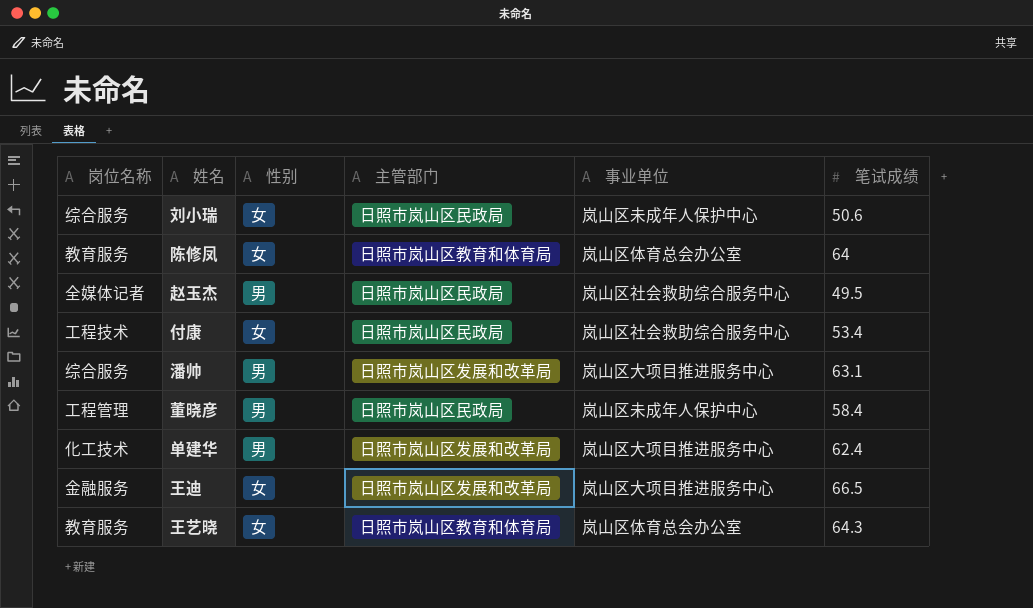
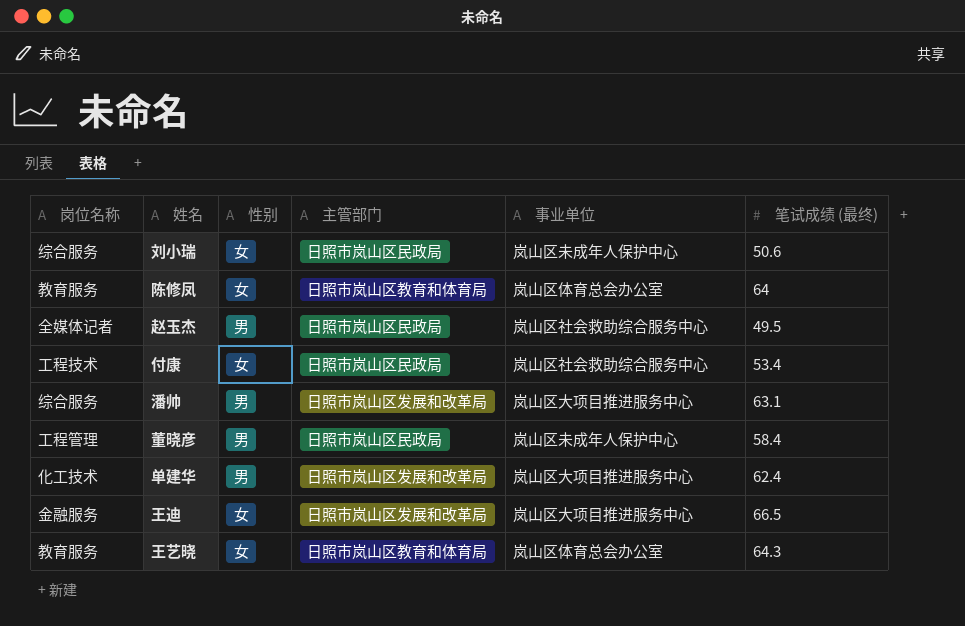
column name: 笔试成绩 -> 笔试成绩 (最终)

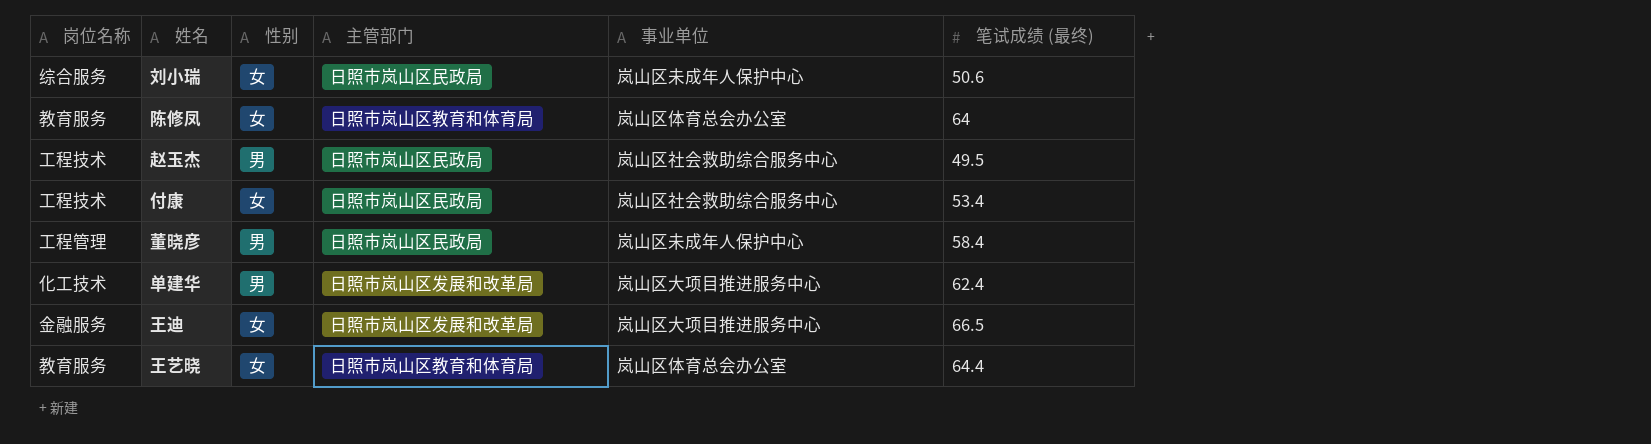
row 潘帅: 综合服务 | 男 | 日照市岚山区发展和改革局 | 岚山区大项目推进服务中心 | 63.1 -> none
赵玉杰 | 岗位名称: 全媒体记者 -> 工程技术
王艺晓 | 笔试成绩 (最终): 64.3 -> 64.4

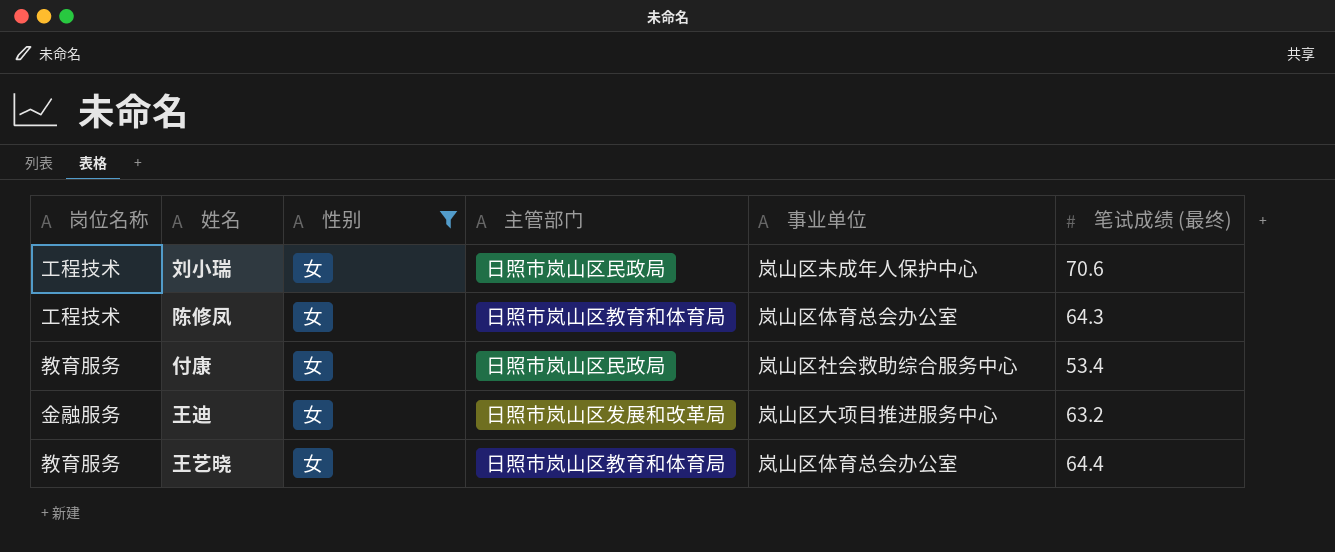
filter: none -> 性别 = 女
刘小瑞 | 岗位名称: 综合服务 -> 工程技术
刘小瑞 | 笔试成绩 (最终): 50.6 -> 70.6
陈修凤 | 岗位名称: 教育服务 -> 工程技术
陈修凤 | 笔试成绩 (最终): 64 -> 64.3
付康 | 岗位名称: 工程技术 -> 教育服务
王迪 | 笔试成绩 (最终): 66.5 -> 63.2

